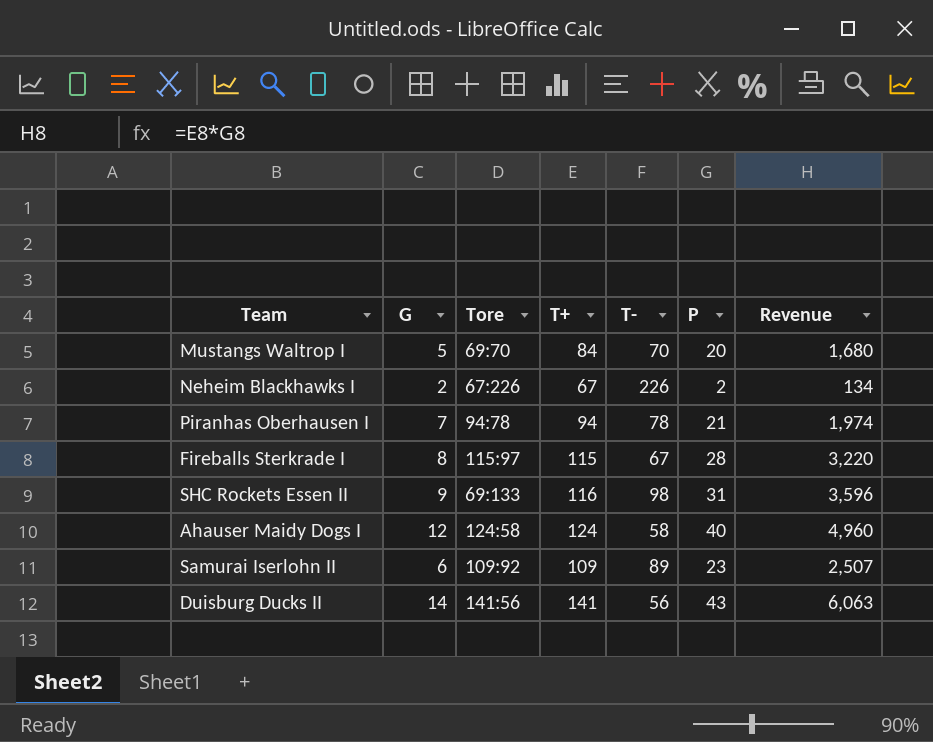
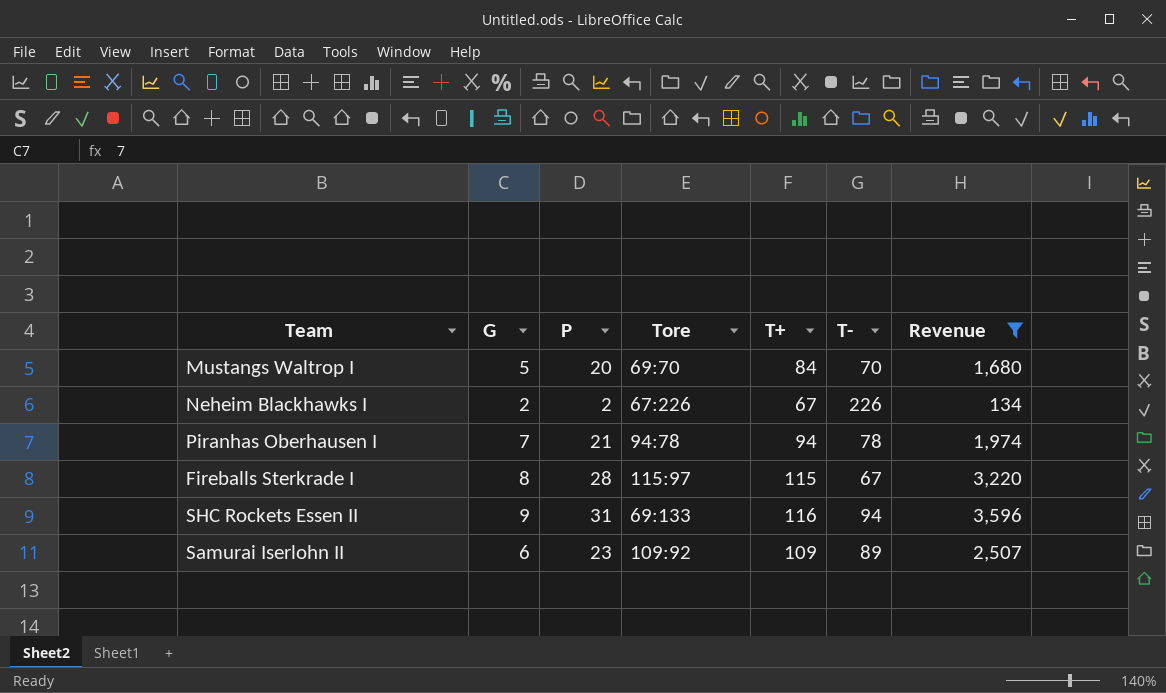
filter: none -> Revenue <= 3,596
column P | position: 6 -> 3
SHC Rockets Essen II | T-: 98 -> 94

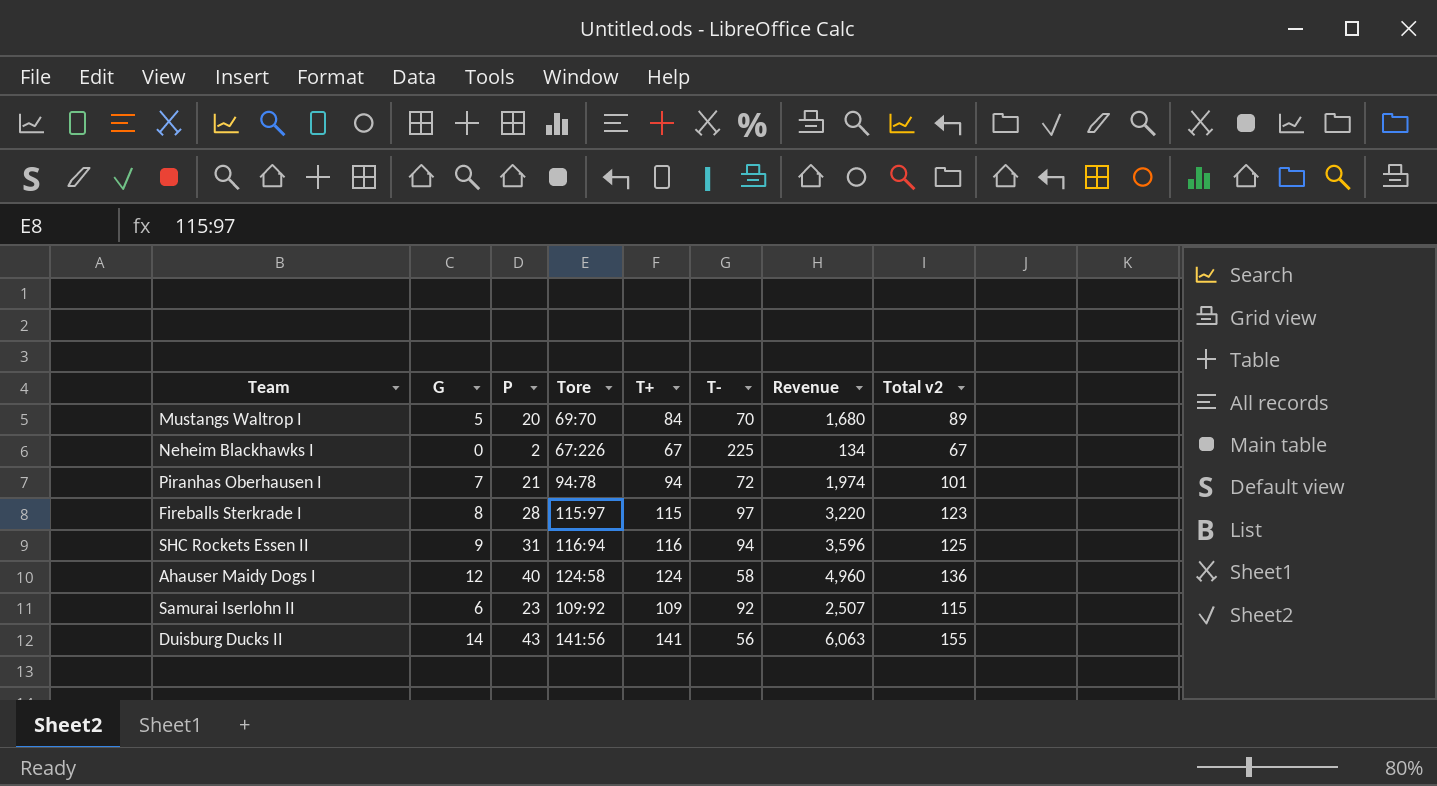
filter: Revenue <= 3,596 -> none
column Total v2 | formula: none -> [G] + [T+]
Neheim Blackhawks I | G: 2 -> 0
Neheim Blackhawks I | T-: 226 -> 225
Piranhas Oberhausen I | T-: 78 -> 72
Fireballs Sterkrade I | T-: 67 -> 97
SHC Rockets Essen II | Tore: 69:133 -> 116:94
Samurai Iserlohn II | T-: 89 -> 92

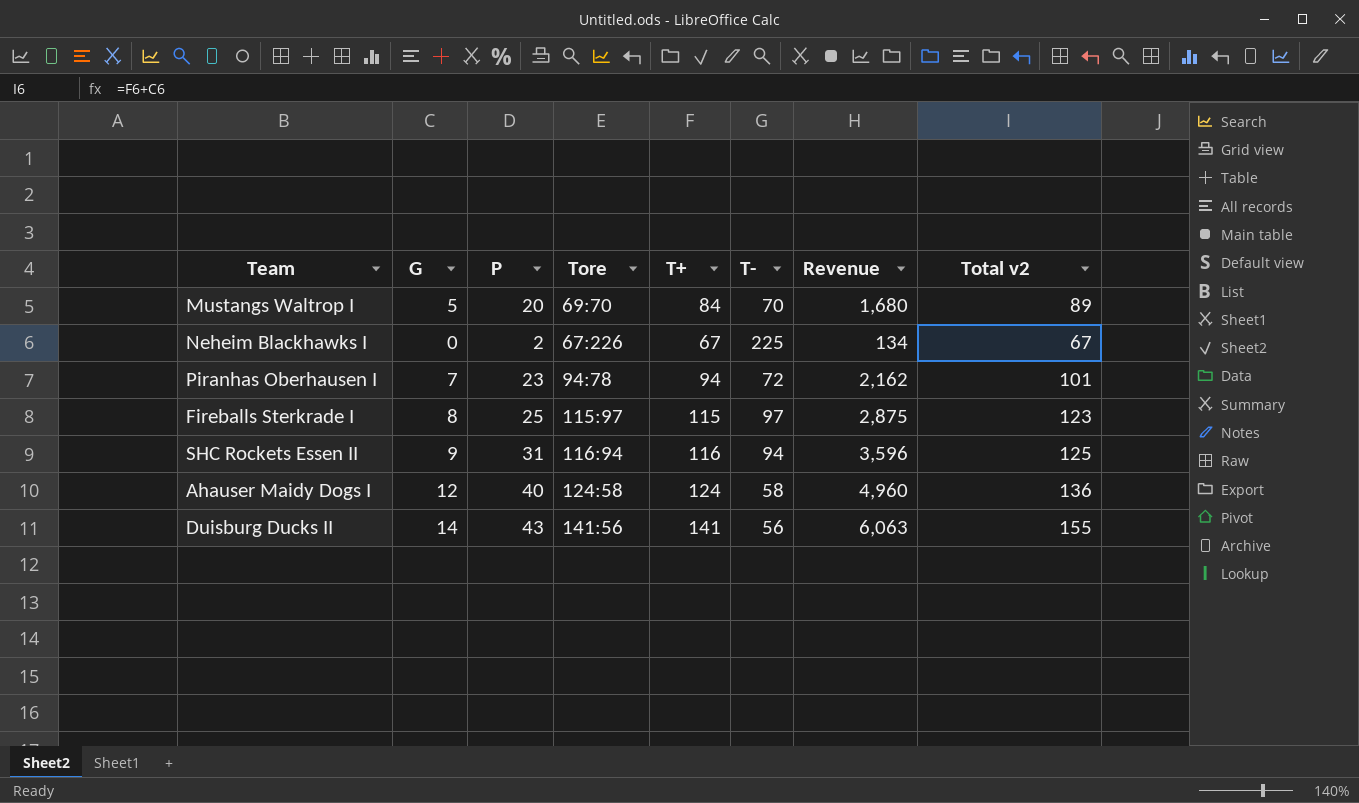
row Samurai Iserlohn II: 6 | 23 | 109:92 | 109 | 92 | 2,507 | 115 -> none
Piranhas Oberhausen I | P: 21 -> 23
Piranhas Oberhausen I | Revenue: 1,974 -> 2,162
Fireballs Sterkrade I | P: 28 -> 25
Fireballs Sterkrade I | Revenue: 3,220 -> 2,875

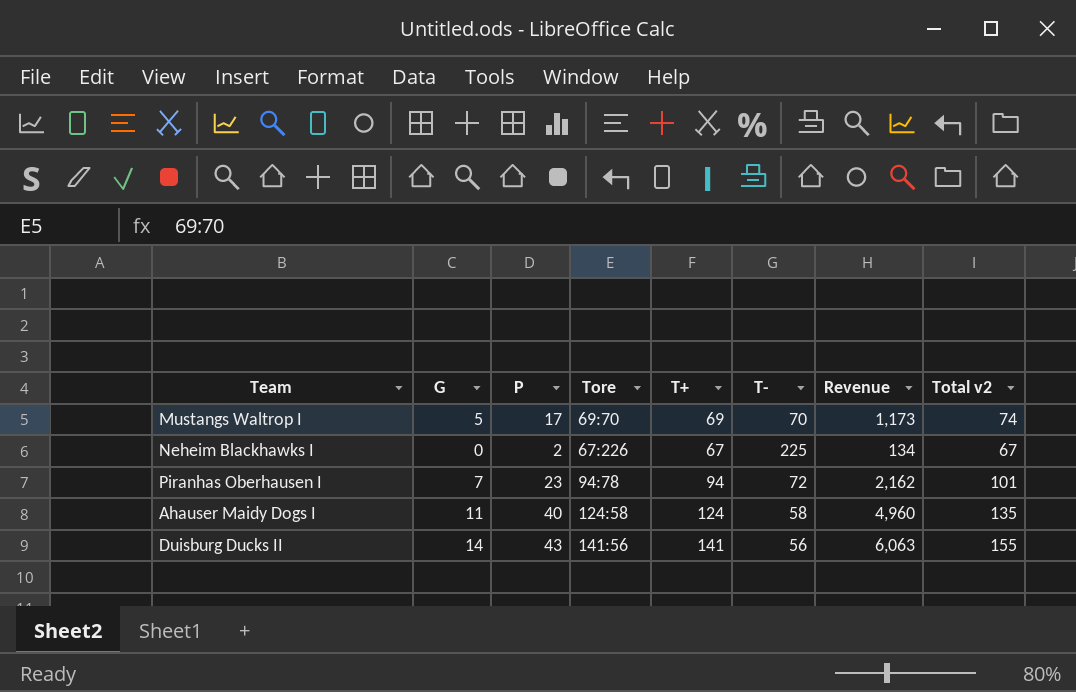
row Fireballs Sterkrade I: 8 | 25 | 115:97 | 115 | 97 | 2,875 | 123 -> none
row SHC Rockets Essen II: 9 | 31 | 116:94 | 116 | 94 | 3,596 | 125 -> none
Mustangs Waltrop I | P: 20 -> 17
Mustangs Waltrop I | T+: 84 -> 69
Mustangs Waltrop I | Revenue: 1,680 -> 1,173
Mustangs Waltrop I | Total v2: 89 -> 74
Ahauser Maidy Dogs I | G: 12 -> 11
Ahauser Maidy Dogs I | Total v2: 136 -> 135

